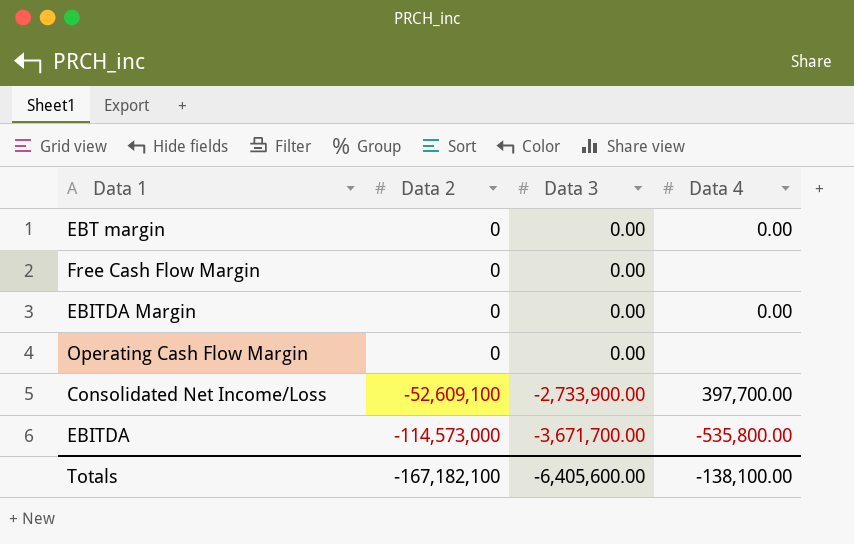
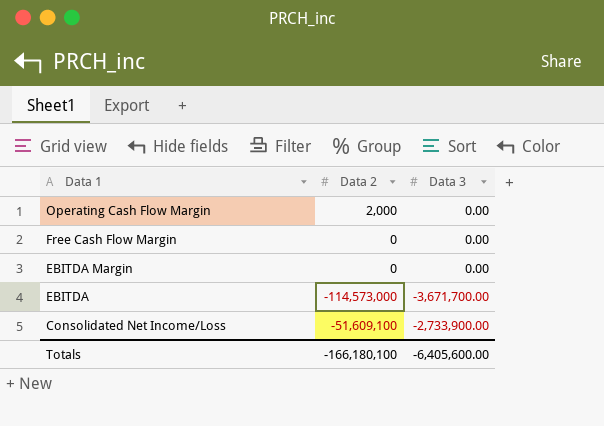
row order: Data 2 descending -> Data 1 descending
column Data 4 | position: 4 -> none
row EBT margin: 0 | 0.00 | 0.00 -> none
Operating Cash Flow Margin | Data 2: 0 -> 2,000
Consolidated Net Income/Loss | Data 2: -52,609,100 -> -51,609,100
Totals | Data 2: -167,182,100 -> -166,180,100

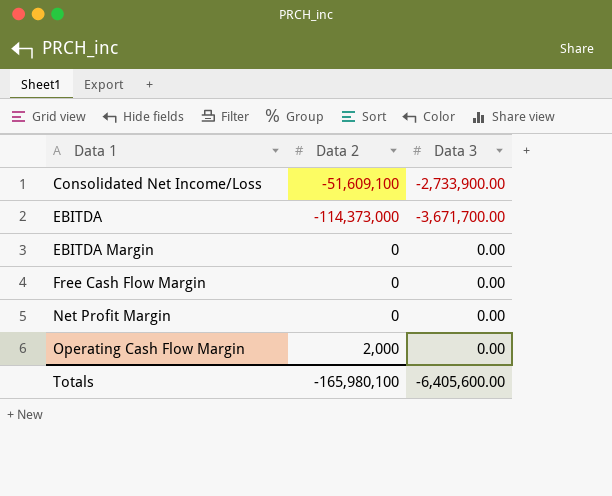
row order: Data 1 descending -> Data 1 ascending
EBITDA | Data 2: -114,573,000 -> -114,373,000
row Net Profit Margin: none -> 0 | 0.00
Totals | Data 2: -166,180,100 -> -165,980,100

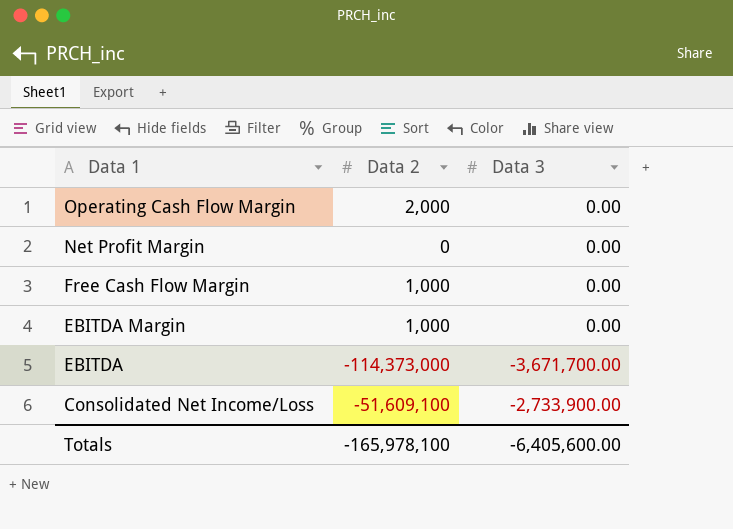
row order: Data 1 ascending -> Data 1 descending
Free Cash Flow Margin | Data 2: 0 -> 1,000
EBITDA Margin | Data 2: 0 -> 1,000
Totals | Data 2: -165,980,100 -> -165,978,100

